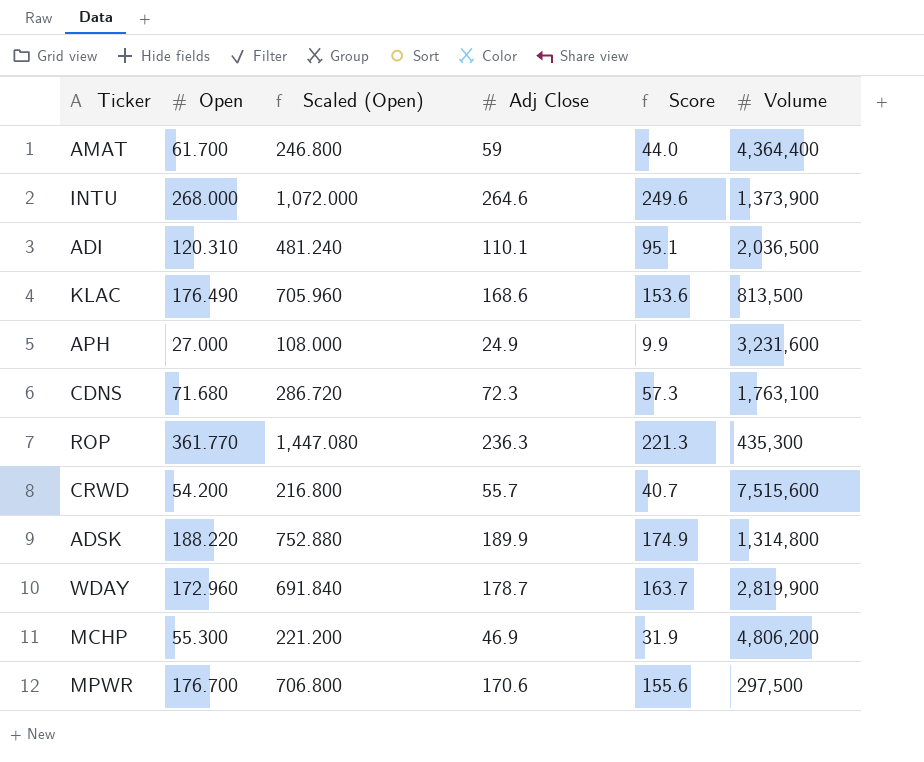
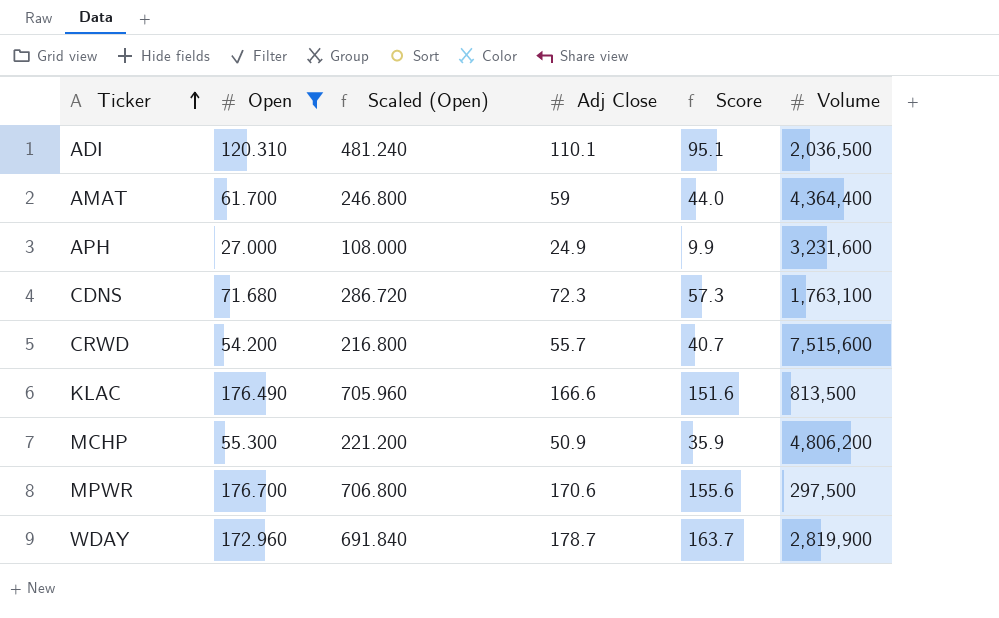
filter: none -> Open <= 176.700
row order: none -> Ticker ascending
KLAC | Adj Close: 168.6 -> 166.6
KLAC | Score: 153.6 -> 151.6
MCHP | Adj Close: 46.9 -> 50.9
MCHP | Score: 31.9 -> 35.9

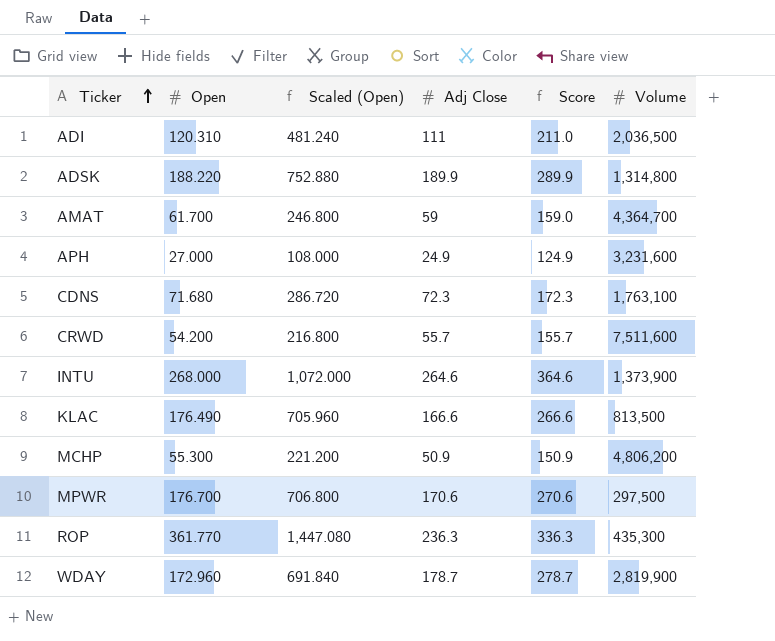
filter: Open <= 176.700 -> none
column Score | formula: [Adj Close] - 15 -> [Adj Close] + 100
ADI | Adj Close: 110.1 -> 111
AMAT | Volume: 4,364,400 -> 4,364,700
CRWD | Volume: 7,515,600 -> 7,511,600

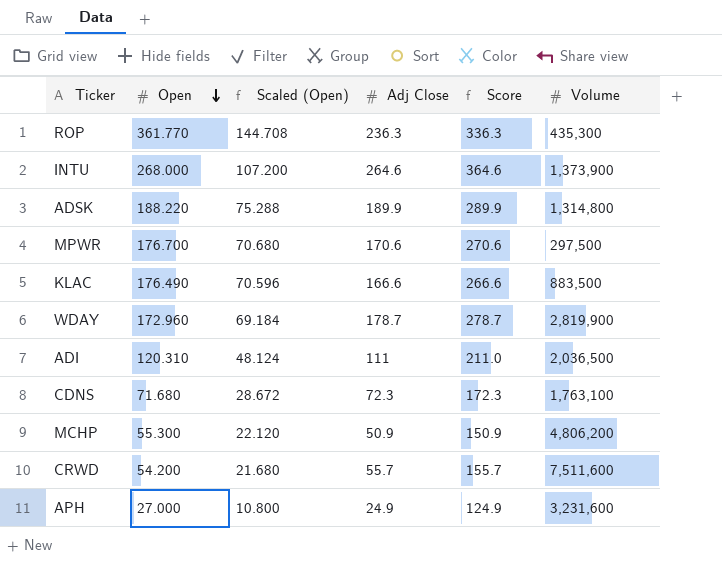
row order: Ticker ascending -> Open descending
column Scaled (Open) | formula: [Open] * 4 -> [Open] * 0.4
row AMAT: 61.700 | 246.800 | 59 | 159.0 | 4,364,700 -> none
KLAC | Volume: 813,500 -> 883,500

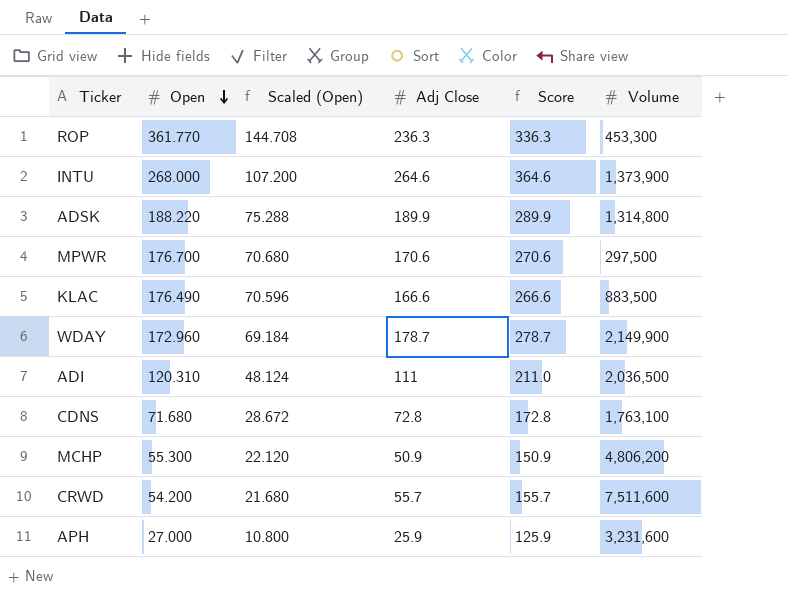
ROP | Volume: 435,300 -> 453,300
WDAY | Volume: 2,819,900 -> 2,149,900
CDNS | Adj Close: 72.3 -> 72.8
CDNS | Score: 172.3 -> 172.8
APH | Adj Close: 24.9 -> 25.9
APH | Score: 124.9 -> 125.9

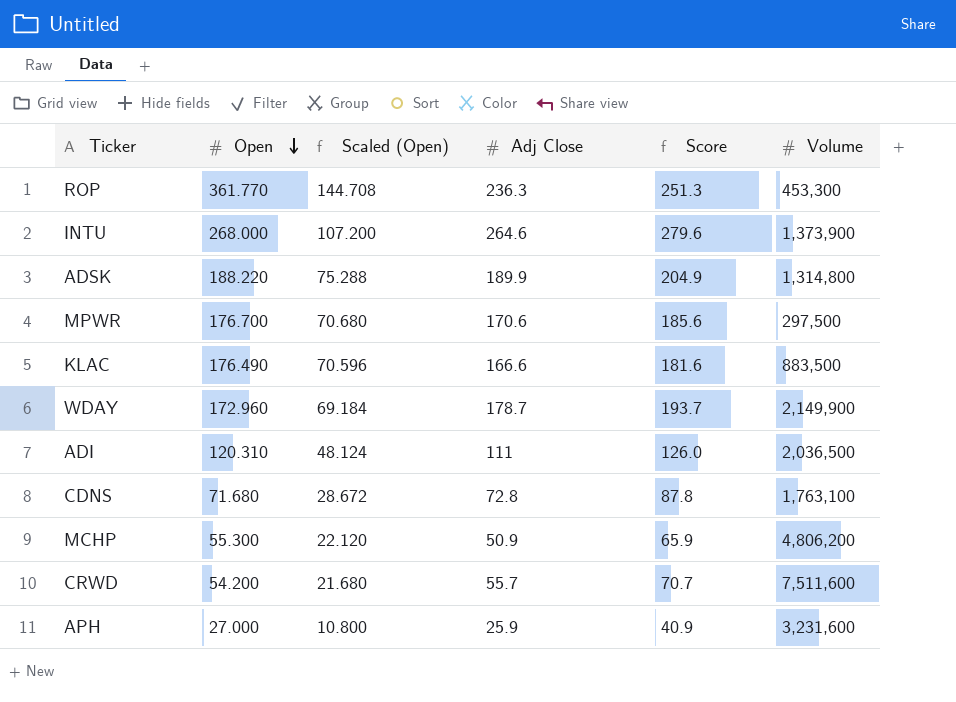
column Score | formula: [Adj Close] + 100 -> [Adj Close] + 15

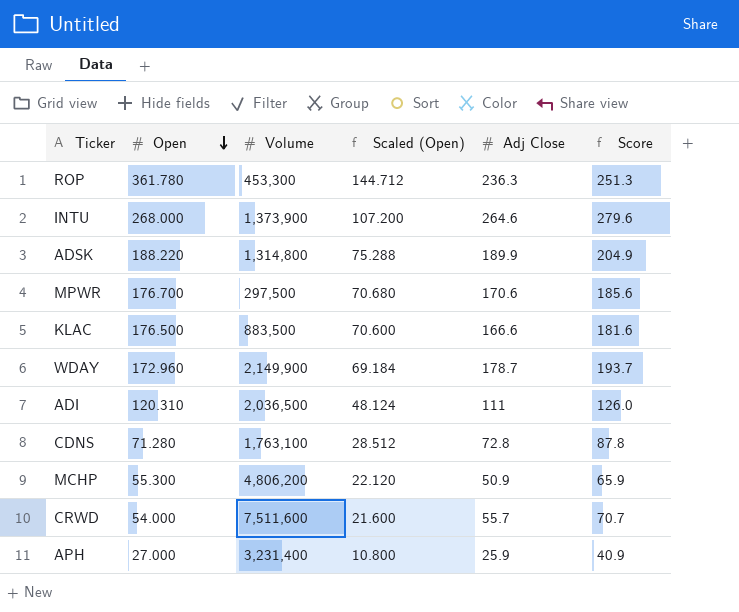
column Volume | position: 6 -> 3
ROP | Open: 361.770 -> 361.780
ROP | Scaled (Open): 144.708 -> 144.712
KLAC | Open: 176.490 -> 176.500
KLAC | Scaled (Open): 70.596 -> 70.600
CDNS | Open: 71.680 -> 71.280
CDNS | Scaled (Open): 28.672 -> 28.512
CRWD | Open: 54.200 -> 54.000
CRWD | Scaled (Open): 21.680 -> 21.600
APH | Volume: 3,231,600 -> 3,231,400

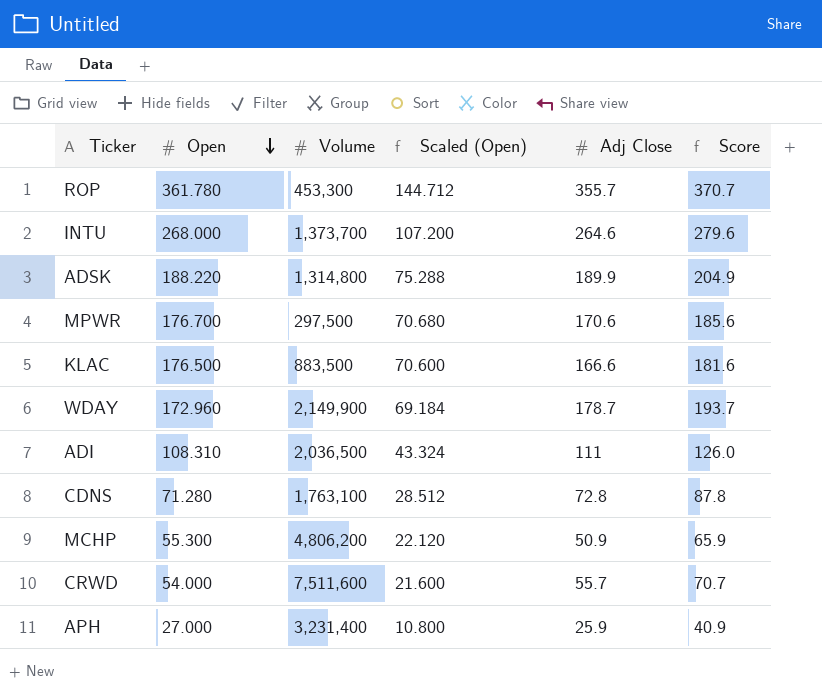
ROP | Adj Close: 236.3 -> 355.7
ROP | Score: 251.3 -> 370.7
INTU | Volume: 1,373,900 -> 1,373,700
ADI | Open: 120.310 -> 108.310
ADI | Scaled (Open): 48.124 -> 43.324

